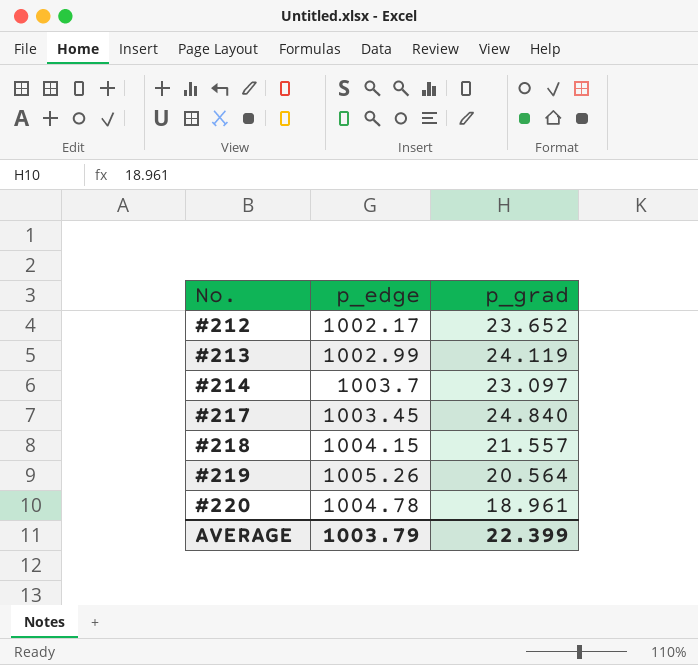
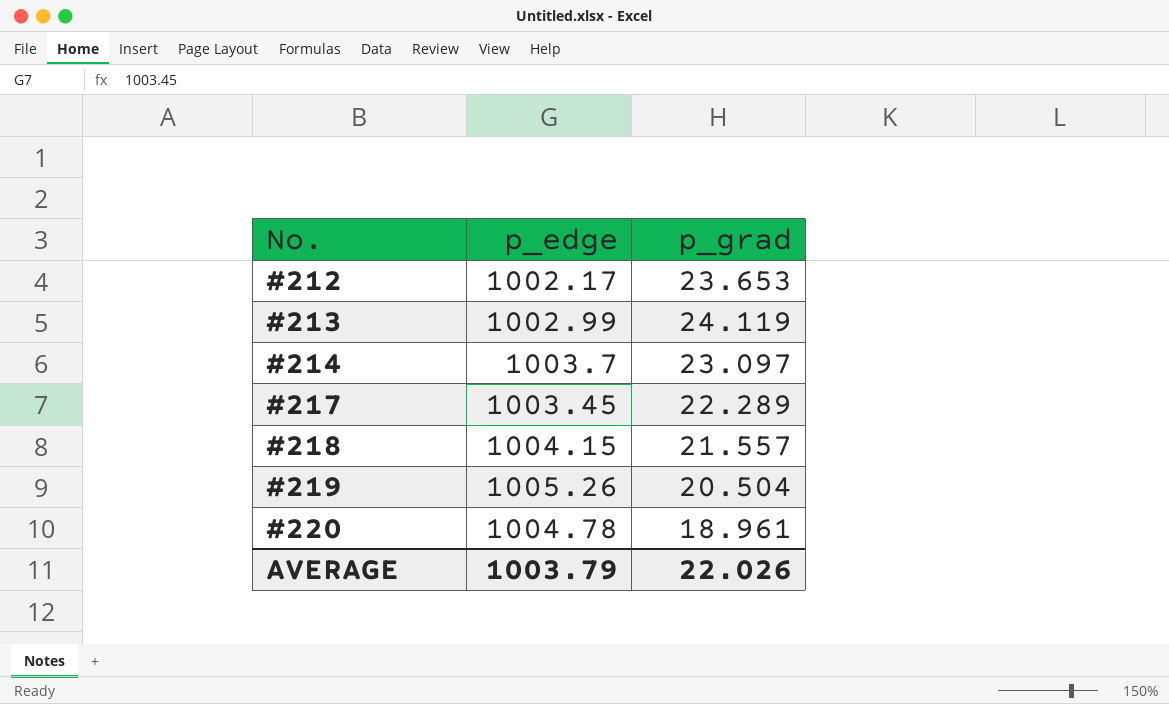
#212 | p_grad: 23.652 -> 23.653
#217 | p_grad: 24.840 -> 22.289
#219 | p_grad: 20.564 -> 20.504
AVERAGE | p_grad: 22.399 -> 22.026

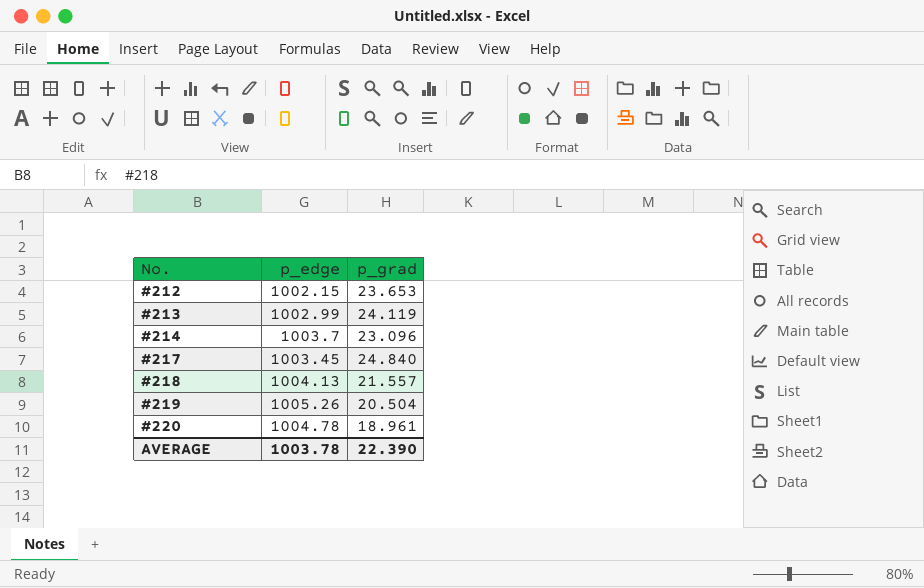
#212 | p_edge: 1002.17 -> 1002.15
#214 | p_grad: 23.097 -> 23.096
#217 | p_grad: 22.289 -> 24.840
#218 | p_edge: 1004.15 -> 1004.13
AVERAGE | p_edge: 1003.79 -> 1003.78
AVERAGE | p_grad: 22.026 -> 22.390

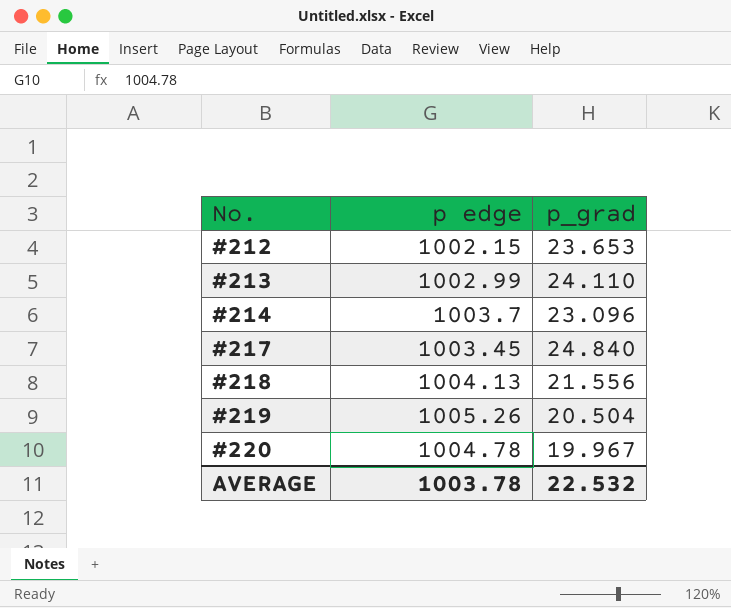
column name: p_edge -> p edge
#213 | p_grad: 24.119 -> 24.110
#218 | p_grad: 21.557 -> 21.556
#220 | p_grad: 18.961 -> 19.967
AVERAGE | p_grad: 22.390 -> 22.532

